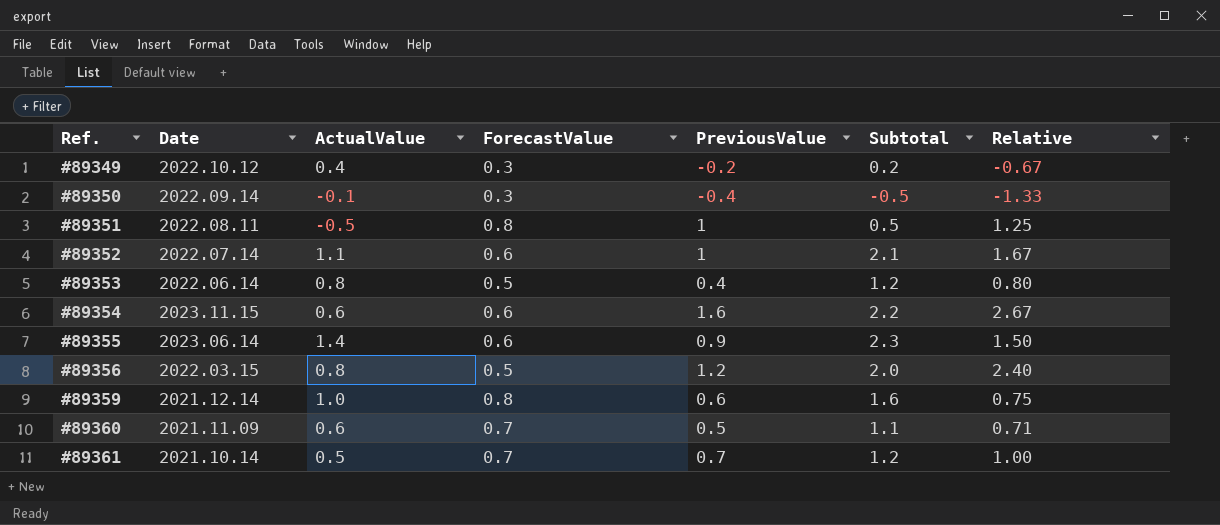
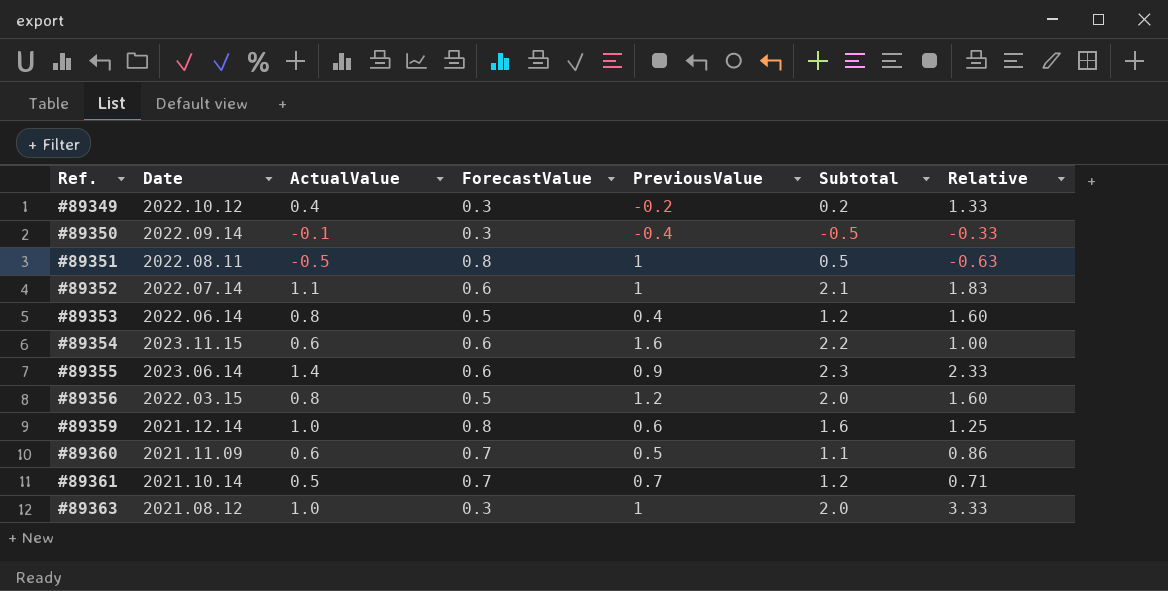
column Relative | formula: [PreviousValue] / [ForecastValue] -> [ActualValue] / [ForecastValue]
row #89363: none -> 2021.08.12 | 1.0 | 0.3 | 1 | 2.0 | 3.33

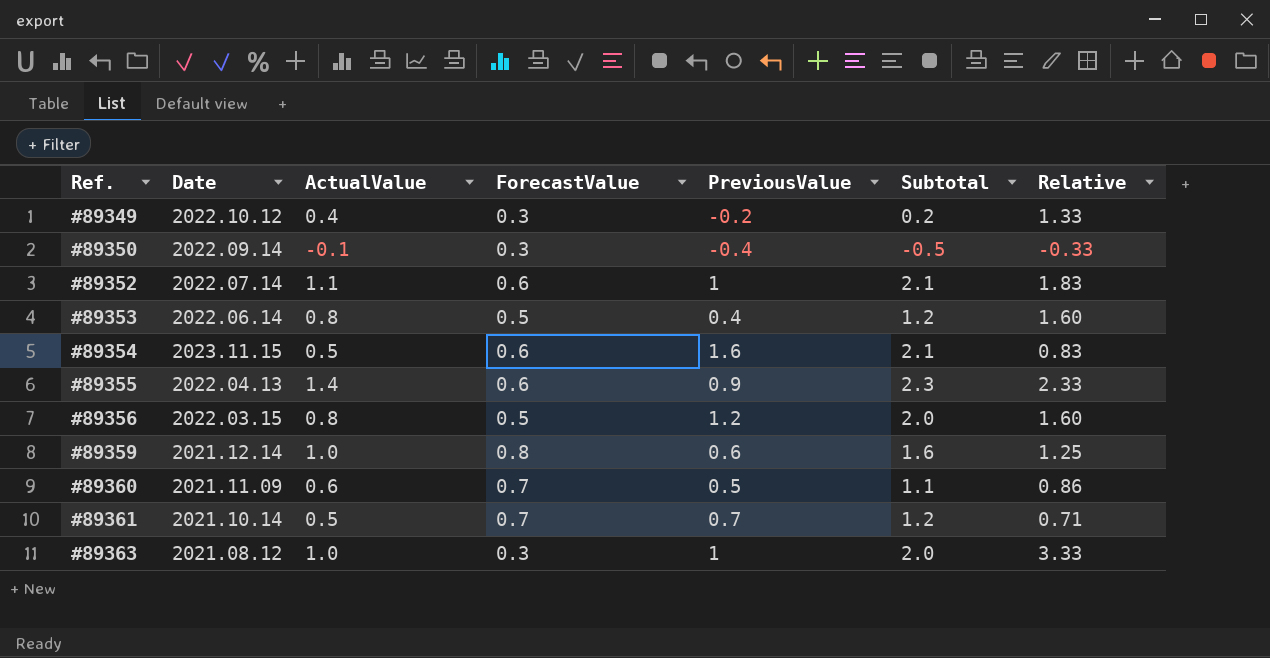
row #89351: 2022.08.11 | -0.5 | 0.8 | 1 | 0.5 | -0.63 -> none
#89354 | ActualValue: 0.6 -> 0.5
#89354 | Subtotal: 2.2 -> 2.1
#89354 | Relative: 1.00 -> 0.83
#89355 | Date: 2023.06.14 -> 2022.04.13

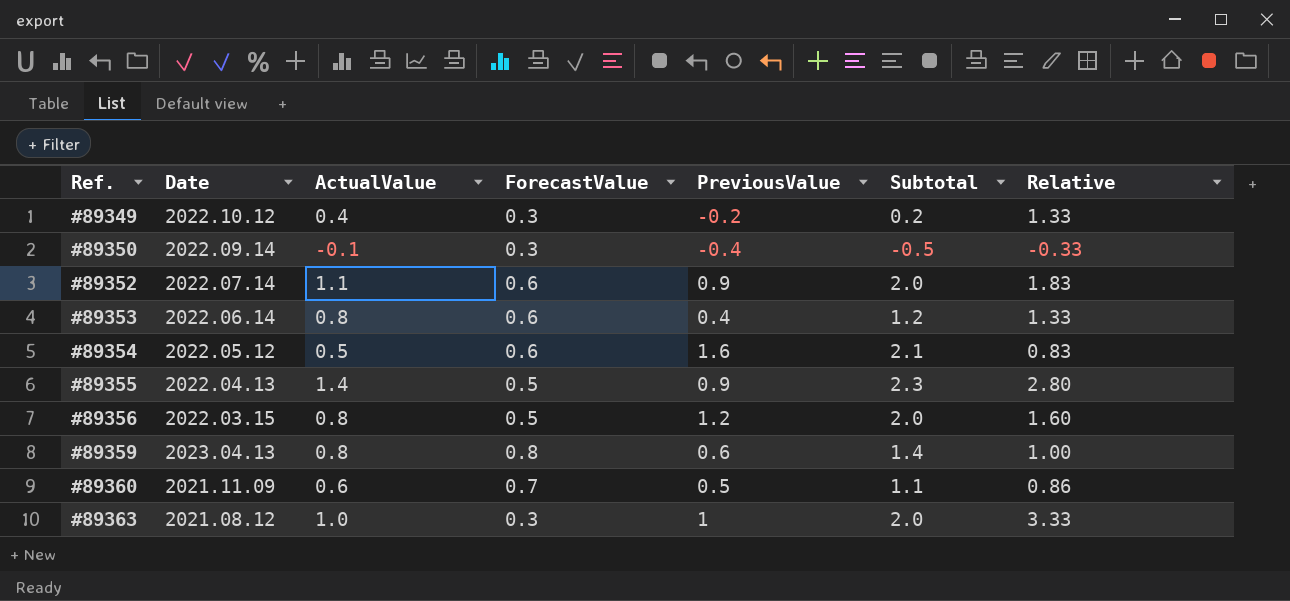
row #89361: 2021.10.14 | 0.5 | 0.7 | 0.7 | 1.2 | 0.71 -> none
#89352 | PreviousValue: 1 -> 0.9
#89352 | Subtotal: 2.1 -> 2.0
#89353 | ForecastValue: 0.5 -> 0.6
#89353 | Relative: 1.60 -> 1.33
#89354 | Date: 2023.11.15 -> 2022.05.12
#89355 | ForecastValue: 0.6 -> 0.5
#89355 | Relative: 2.33 -> 2.80
#89359 | Date: 2021.12.14 -> 2023.04.13
#89359 | ActualValue: 1.0 -> 0.8
#89359 | Subtotal: 1.6 -> 1.4
#89359 | Relative: 1.25 -> 1.00

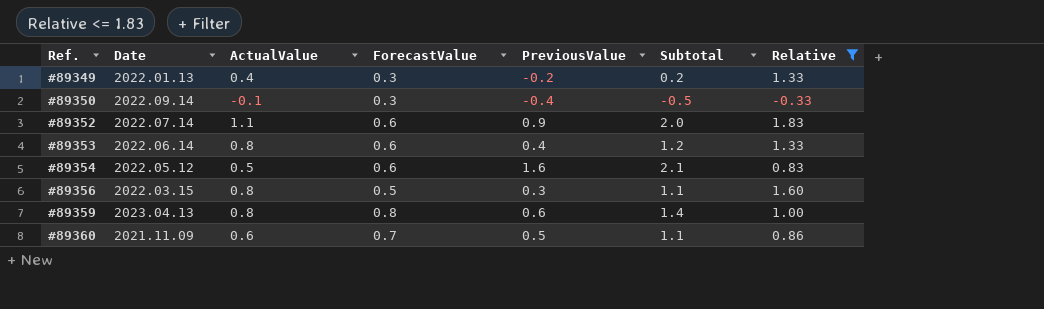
filter: none -> Relative <= 1.83
#89349 | Date: 2022.10.12 -> 2022.01.13
#89356 | PreviousValue: 1.2 -> 0.3
#89356 | Subtotal: 2.0 -> 1.1

